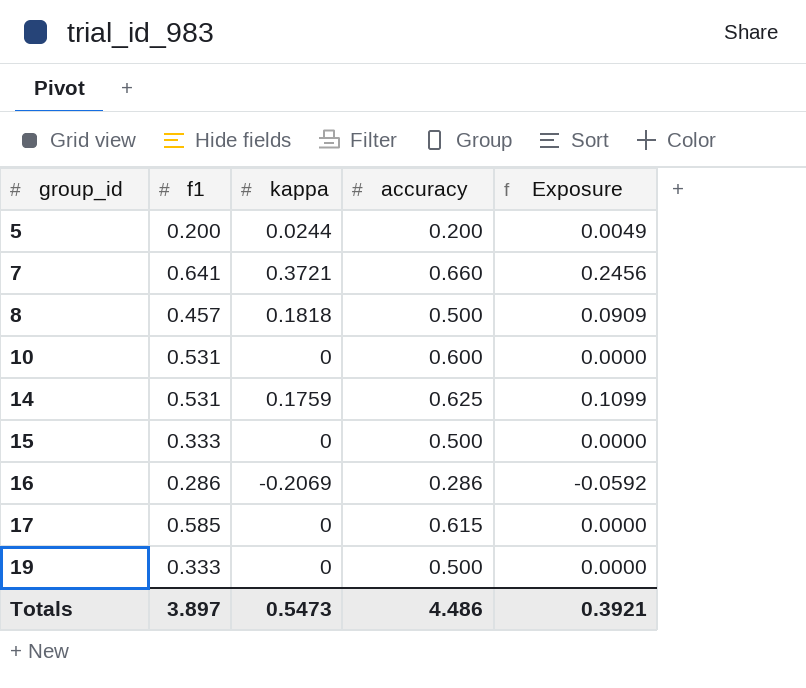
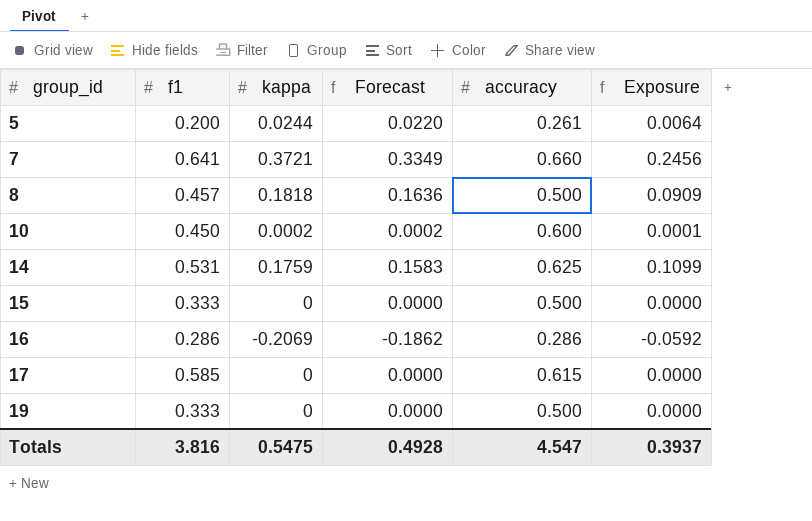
column Forecast | formula: none -> [kappa] * 0.9
5 | accuracy: 0.200 -> 0.261
5 | Exposure: 0.0049 -> 0.0064
10 | f1: 0.531 -> 0.450
10 | kappa: 0 -> 0.0002
10 | Exposure: 0.0000 -> 0.0001
Totals | f1: 3.897 -> 3.816
Totals | kappa: 0.5473 -> 0.5475
Totals | accuracy: 4.486 -> 4.547
Totals | Exposure: 0.3921 -> 0.3937

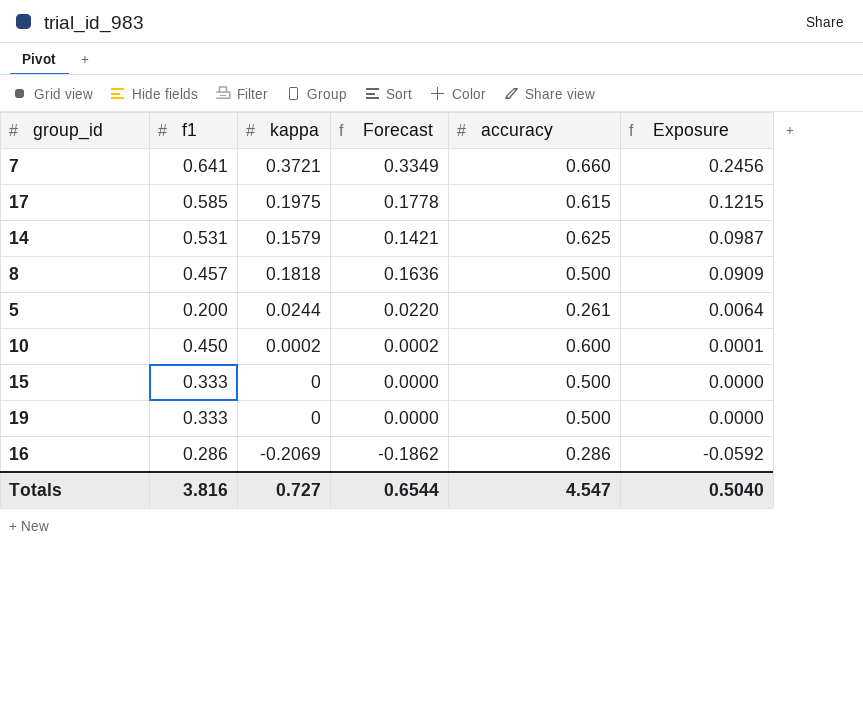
row order: group_id ascending -> Exposure descending
17 | kappa: 0 -> 0.1975
17 | Forecast: 0.0000 -> 0.1778
17 | Exposure: 0.0000 -> 0.1215
14 | kappa: 0.1759 -> 0.1579
14 | Forecast: 0.1583 -> 0.1421
14 | Exposure: 0.1099 -> 0.0987
Totals | kappa: 0.5475 -> 0.727
Totals | Forecast: 0.4928 -> 0.6544
Totals | Exposure: 0.3937 -> 0.5040

